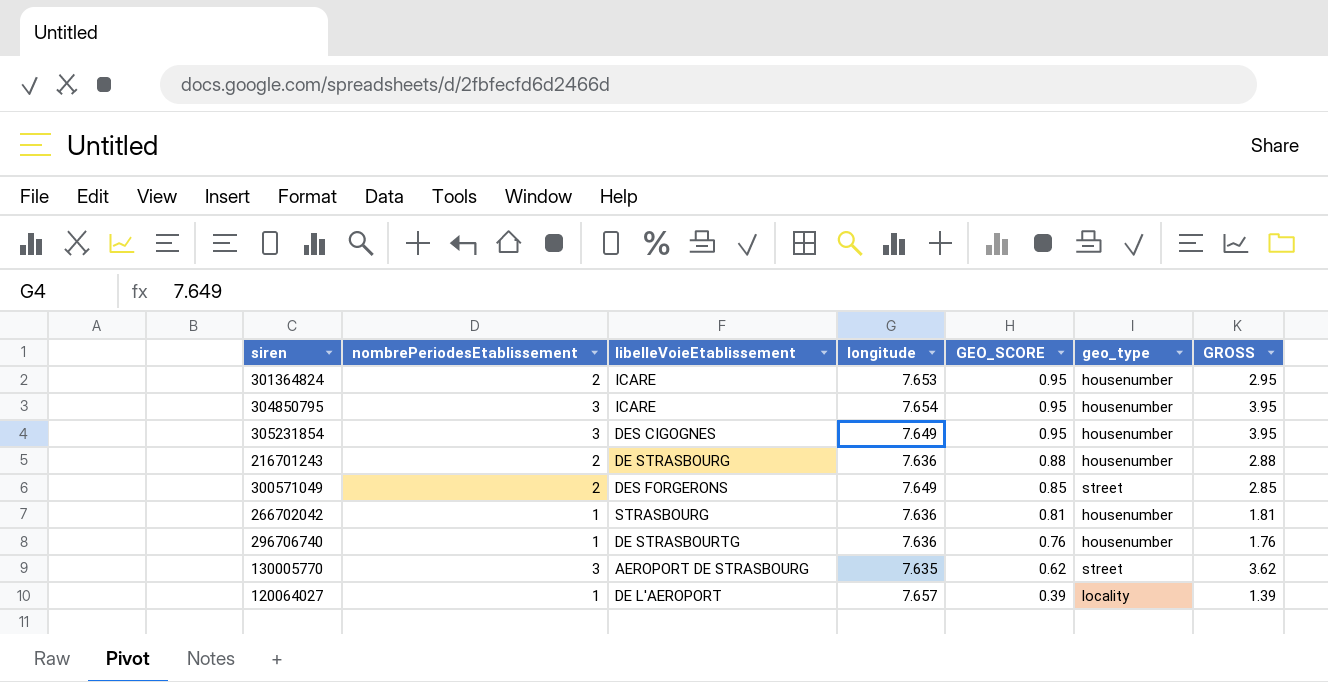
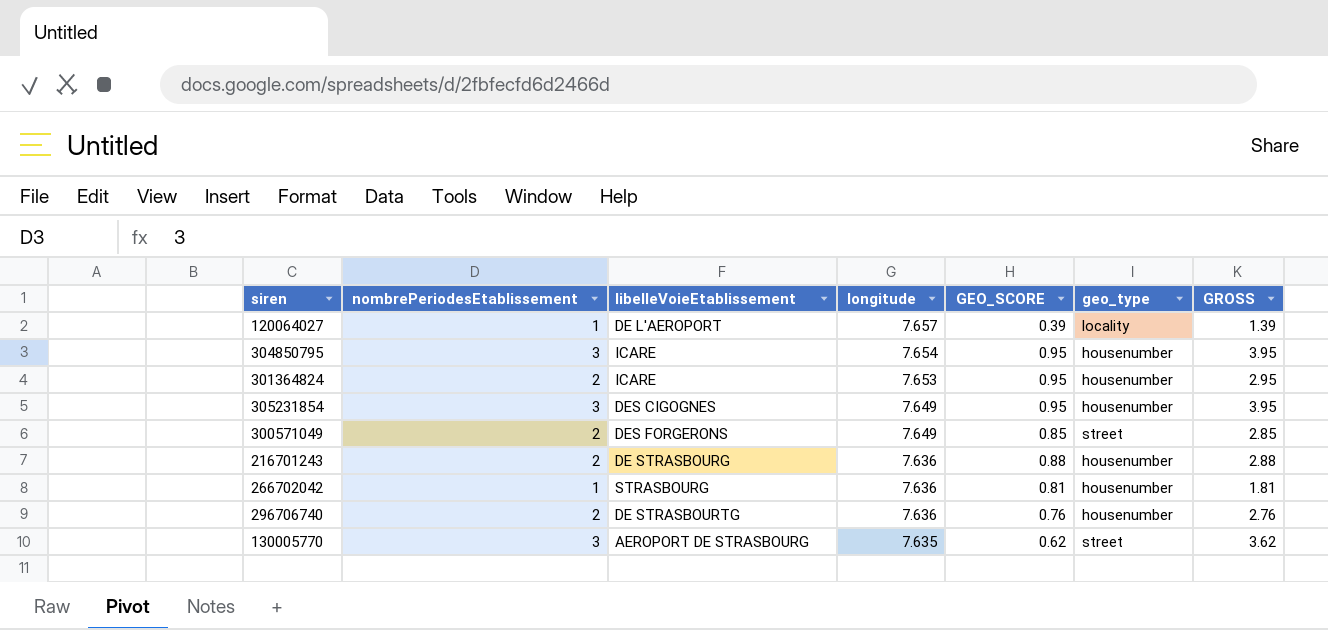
row order: GEO_SCORE descending -> longitude descending
296706740 | nombrePeriodesEtablissement: 1 -> 2
296706740 | GROSS: 1.76 -> 2.76

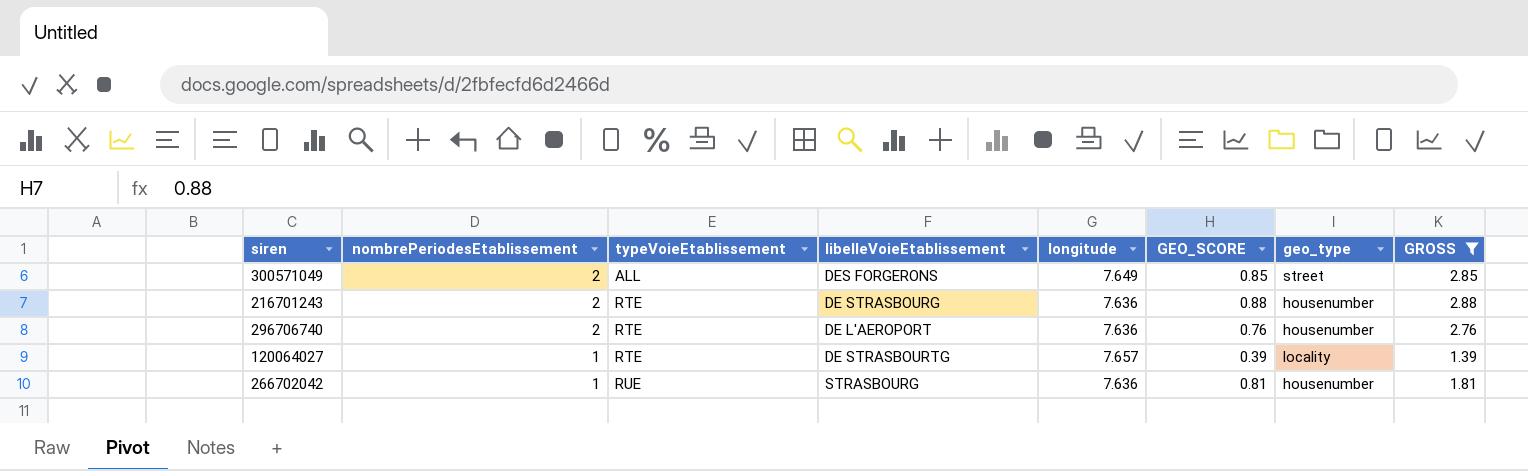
filter: none -> GROSS <= 2.88
row order: longitude descending -> nombrePeriodesEtablissement descending
column typeVoieEtablissement | position: none -> 3
296706740 | libelleVoieEtablissement: DE STRASBOURTG -> DE L'AEROPORT
120064027 | libelleVoieEtablissement: DE L'AEROPORT -> DE STRASBOURTG

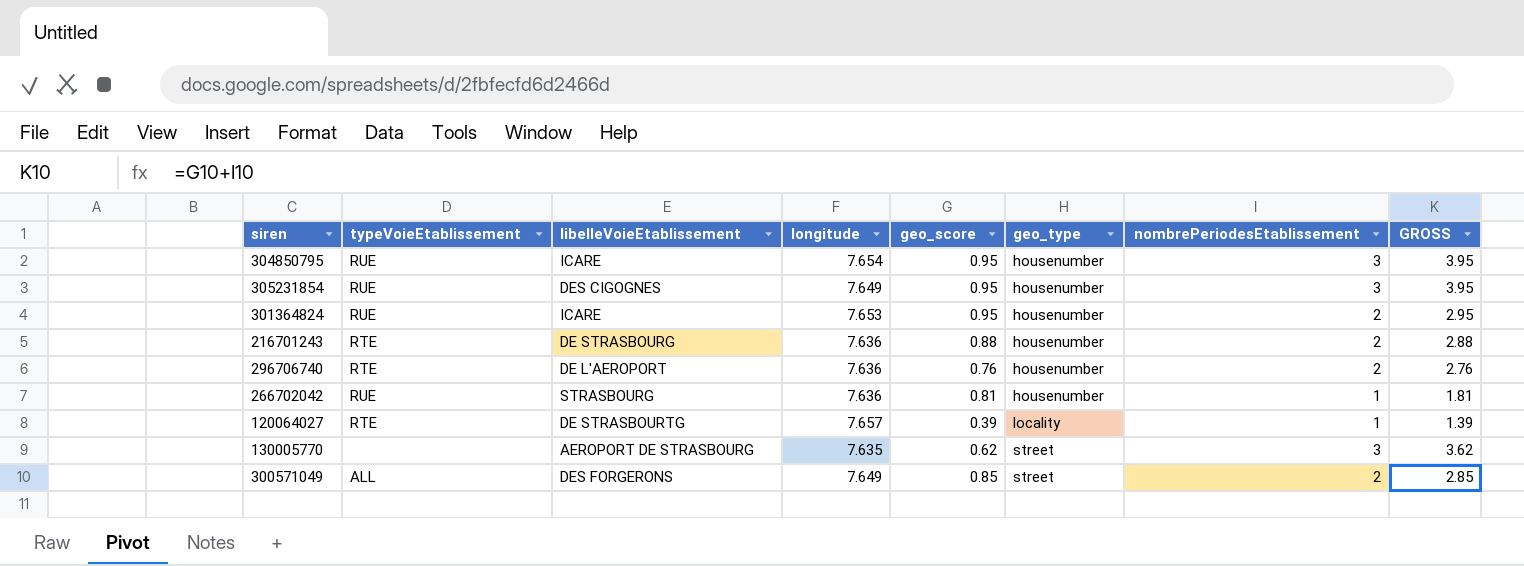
filter: GROSS <= 2.88 -> none
row order: nombrePeriodesEtablissement descending -> geo_type ascending
column name: GEO_SCORE -> geo_score
column nombrePeriodesEtablissement | position: 2 -> 7

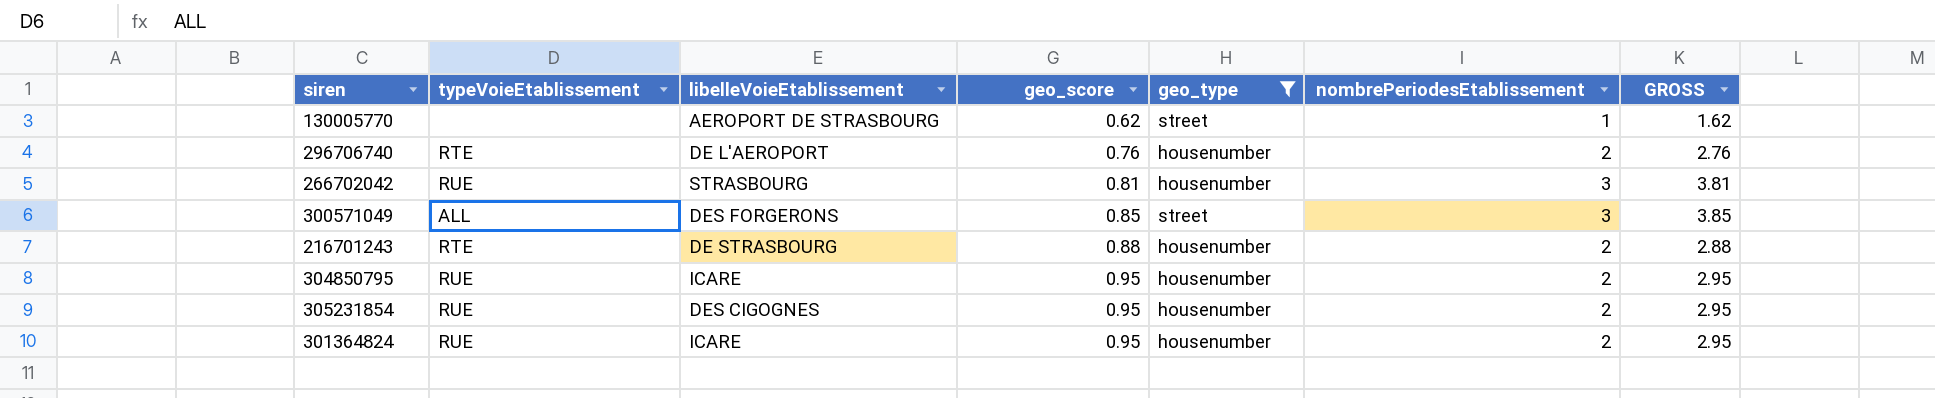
filter: none -> geo_type != locality
row order: geo_type ascending -> geo_score ascending
column longitude | position: 4 -> none
130005770 | nombrePeriodesEtablissement: 3 -> 1
130005770 | GROSS: 3.62 -> 1.62
266702042 | nombrePeriodesEtablissement: 1 -> 3
266702042 | GROSS: 1.81 -> 3.81
300571049 | nombrePeriodesEtablissement: 2 -> 3
300571049 | GROSS: 2.85 -> 3.85
304850795 | nombrePeriodesEtablissement: 3 -> 2
304850795 | GROSS: 3.95 -> 2.95
305231854 | nombrePeriodesEtablissement: 3 -> 2
305231854 | GROSS: 3.95 -> 2.95

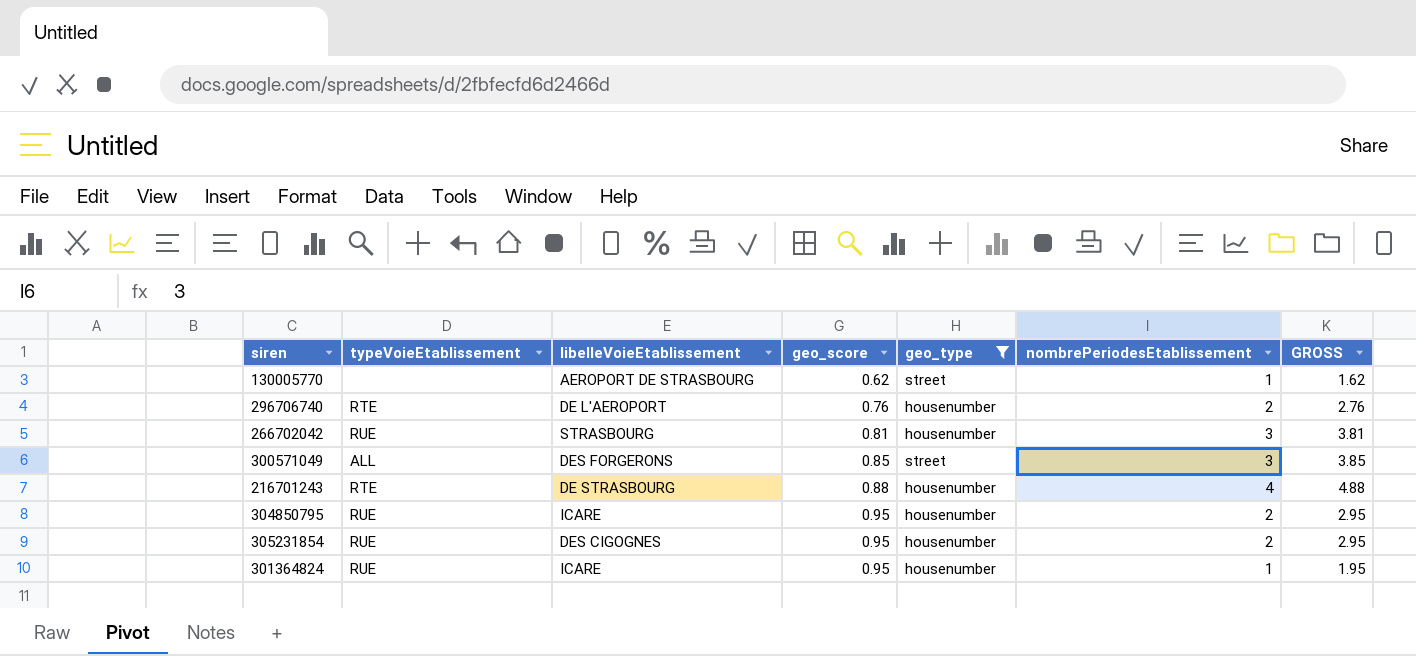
216701243 | nombrePeriodesEtablissement: 2 -> 4
216701243 | GROSS: 2.88 -> 4.88
301364824 | nombrePeriodesEtablissement: 2 -> 1
301364824 | GROSS: 2.95 -> 1.95

